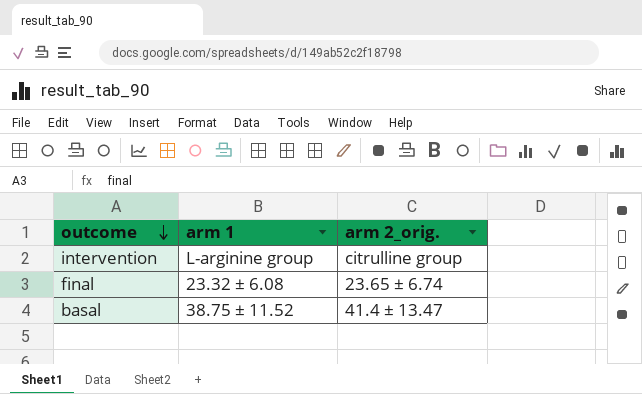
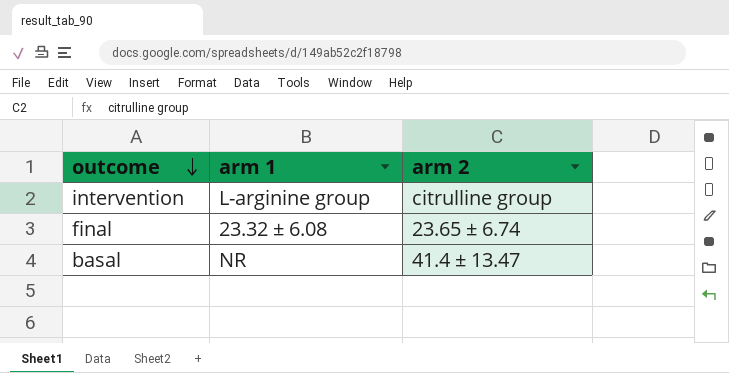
column name: arm 2_orig. -> arm 2
basal | arm 1: 38.75 ± 11.52 -> NR

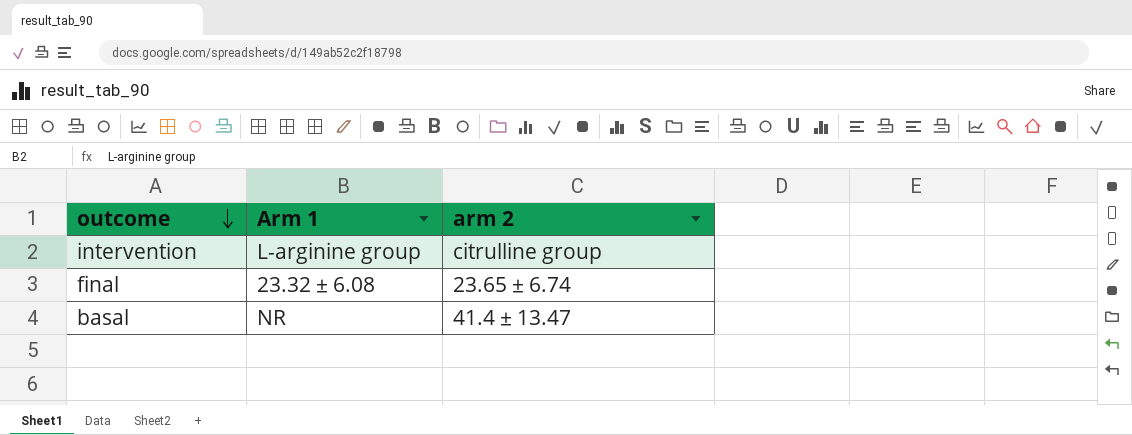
column name: arm 1 -> Arm 1

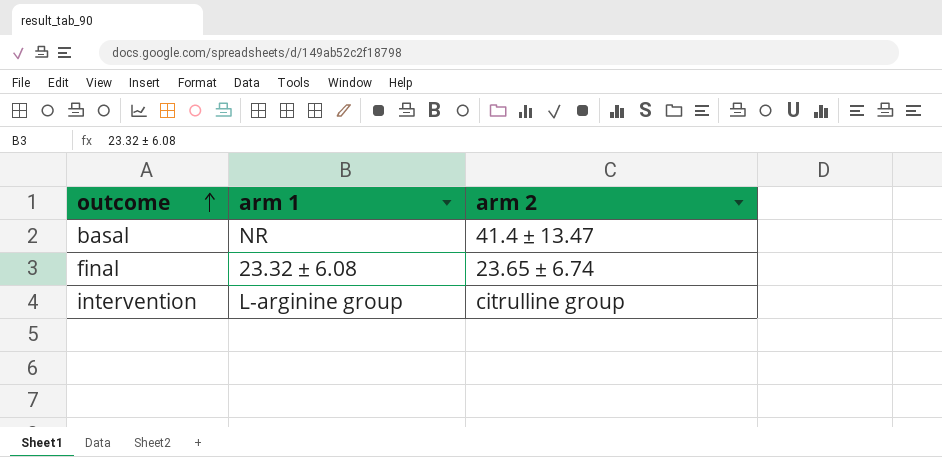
row order: outcome descending -> outcome ascending
column name: Arm 1 -> arm 1

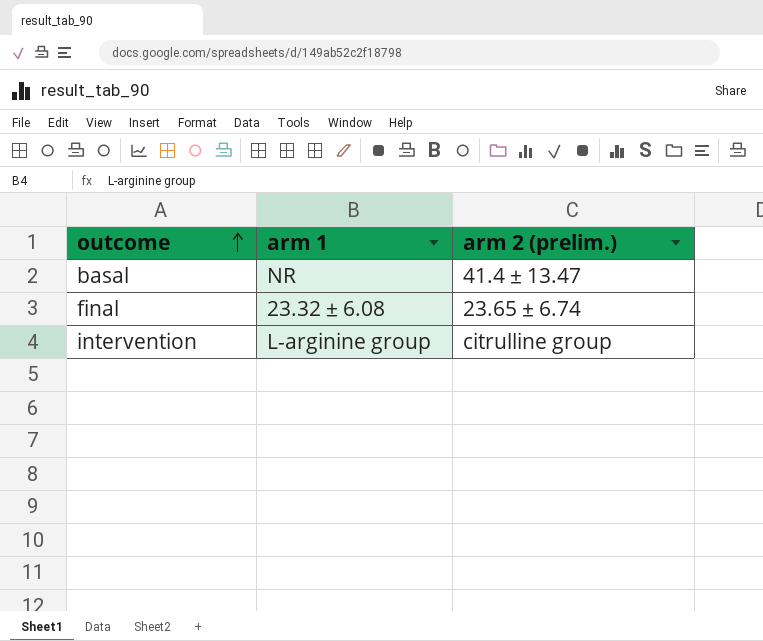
column name: arm 2 -> arm 2 (prelim.)

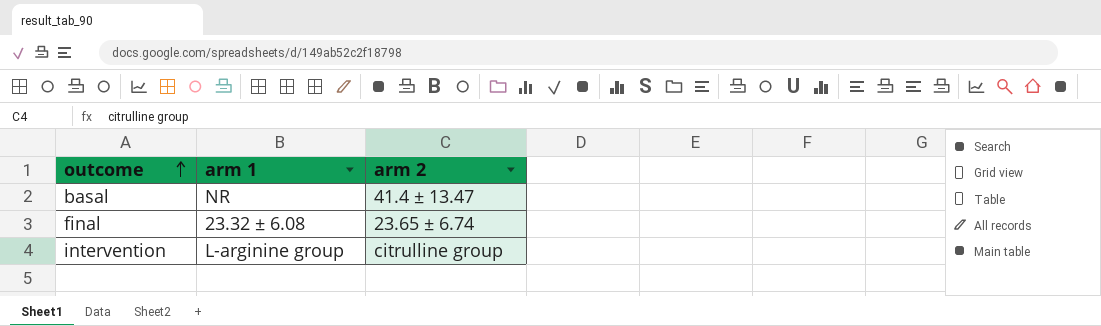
column name: arm 2 (prelim.) -> arm 2

